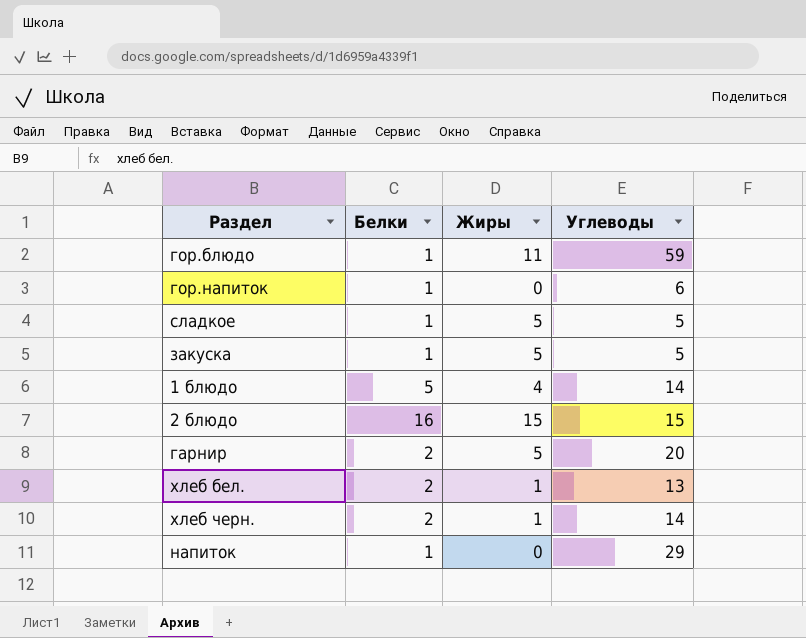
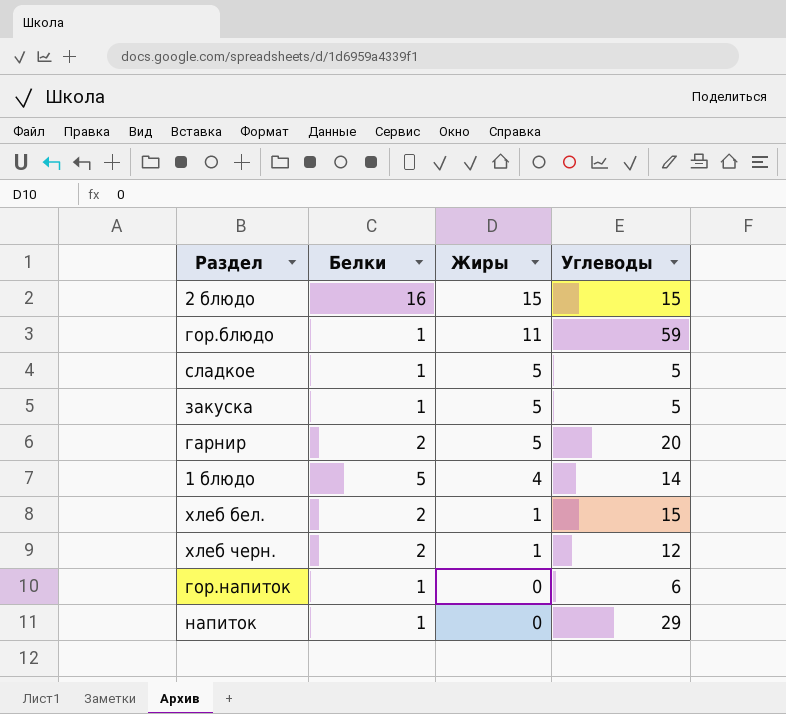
row order: none -> Жиры descending
хлеб бел. | Углеводы: 13 -> 15
хлеб черн. | Углеводы: 14 -> 12

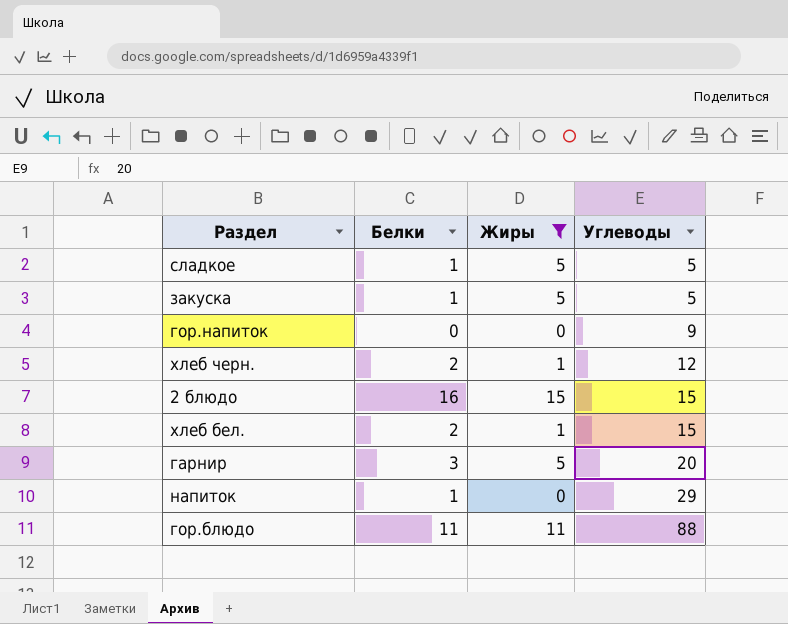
filter: none -> Жиры != 4
row order: Жиры descending -> Углеводы ascending
гор.напиток | Белки: 1 -> 0
гор.напиток | Углеводы: 6 -> 9
гарнир | Белки: 2 -> 3
гор.блюдо | Белки: 1 -> 11
гор.блюдо | Углеводы: 59 -> 88

